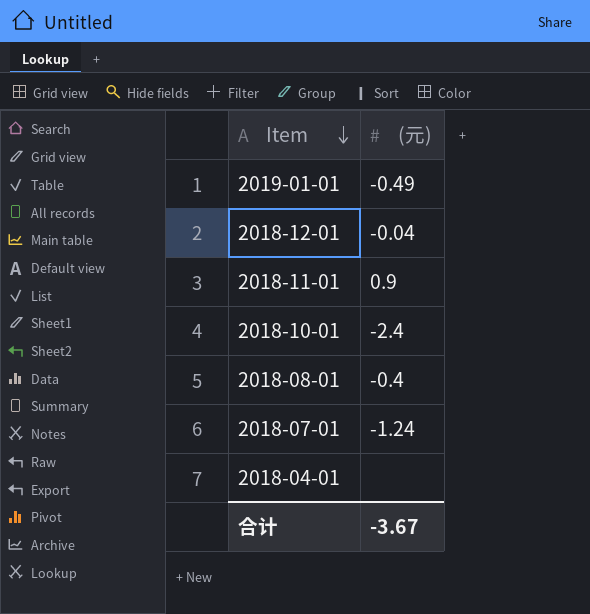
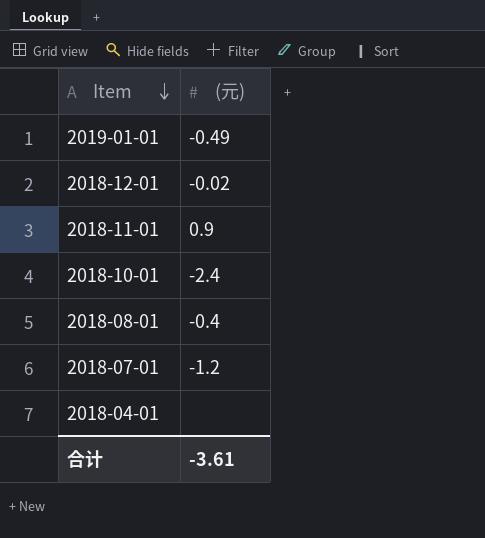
2018-12-01 | (元): -0.04 -> -0.02
2018-07-01 | (元): -1.24 -> -1.2
合计 | (元): -3.67 -> -3.61

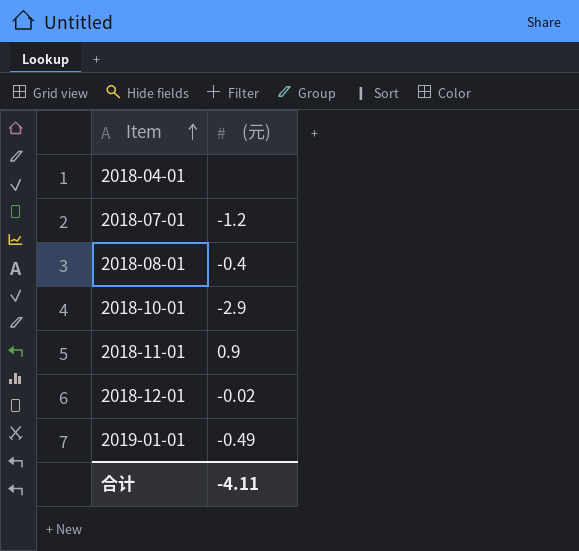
row order: Item descending -> Item ascending
2018-10-01 | (元): -2.4 -> -2.9
合计 | (元): -3.61 -> -4.11

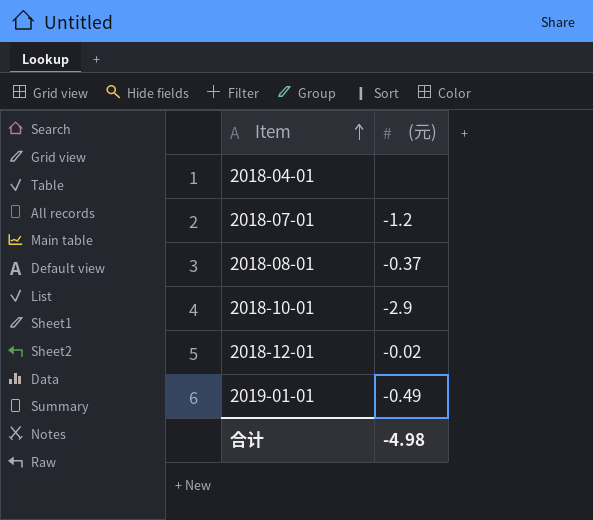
row 2018-11-01: 0.9 -> none
2018-08-01 | (元): -0.4 -> -0.37
合计 | (元): -4.11 -> -4.98

